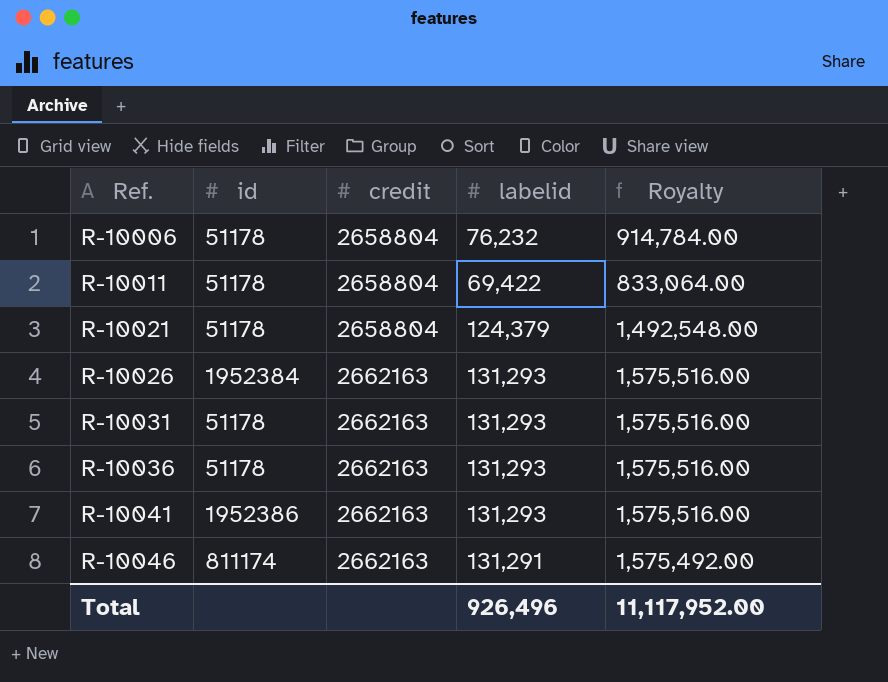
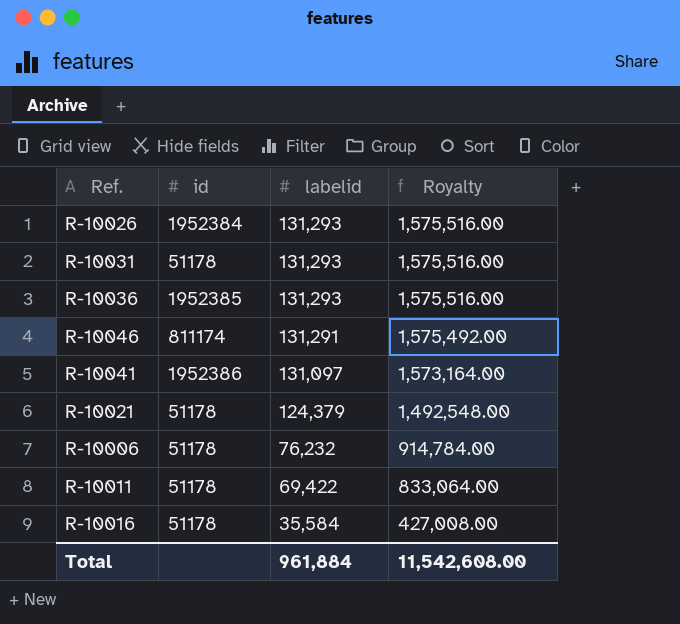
row order: Ref. ascending -> labelid descending
column credit | position: 3 -> none
R-10036 | id: 51178 -> 1952385
R-10041 | labelid: 131,293 -> 131,097
R-10041 | Royalty: 1,575,516.00 -> 1,573,164.00
row R-10016: none -> 51178 | 35,584 | 427,008.00
Total | labelid: 926,496 -> 961,884
Total | Royalty: 11,117,952.00 -> 11,542,608.00

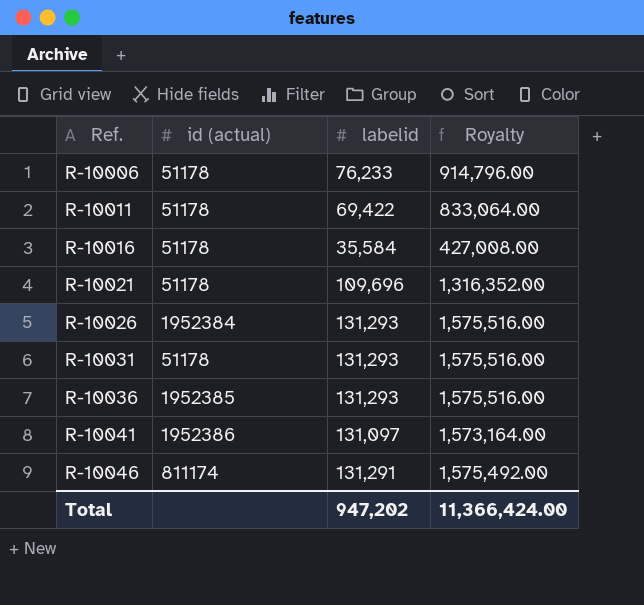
row order: labelid descending -> Ref. ascending
column name: id -> id (actual)
R-10006 | labelid: 76,232 -> 76,233
R-10006 | Royalty: 914,784.00 -> 914,796.00
R-10021 | labelid: 124,379 -> 109,696
R-10021 | Royalty: 1,492,548.00 -> 1,316,352.00
Total | labelid: 961,884 -> 947,202
Total | Royalty: 11,542,608.00 -> 11,366,424.00

